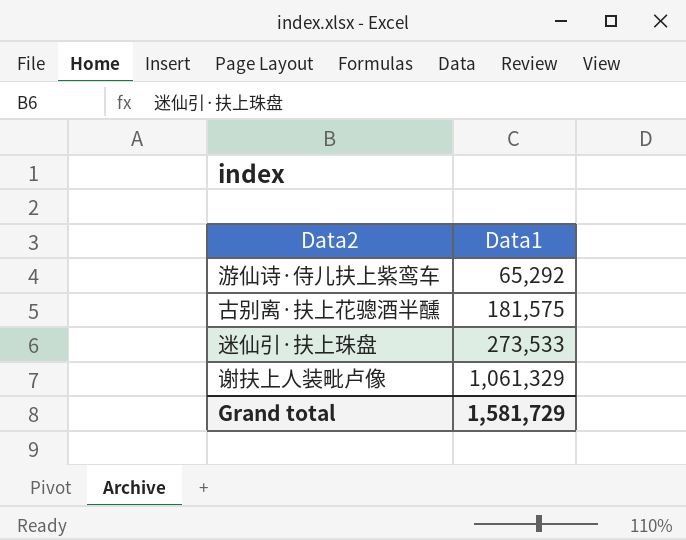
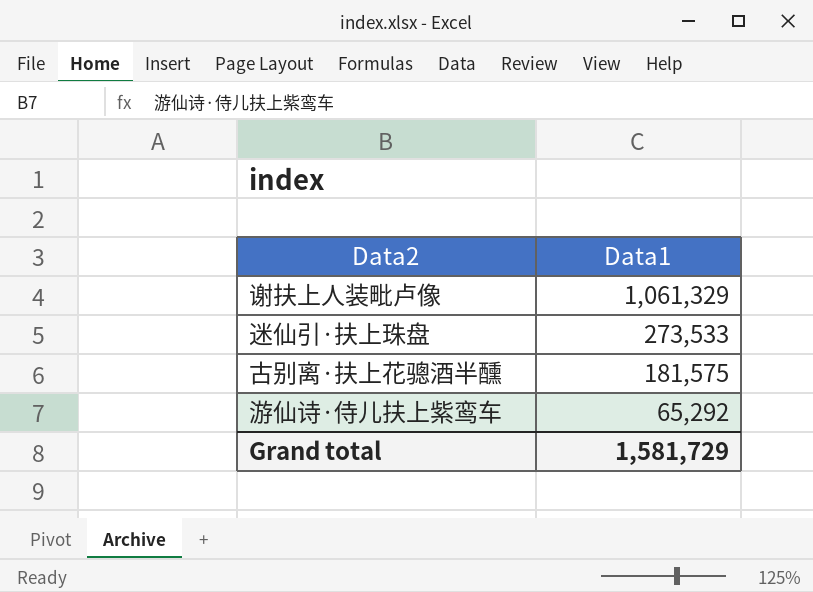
row order: Data1 ascending -> Data1 descending

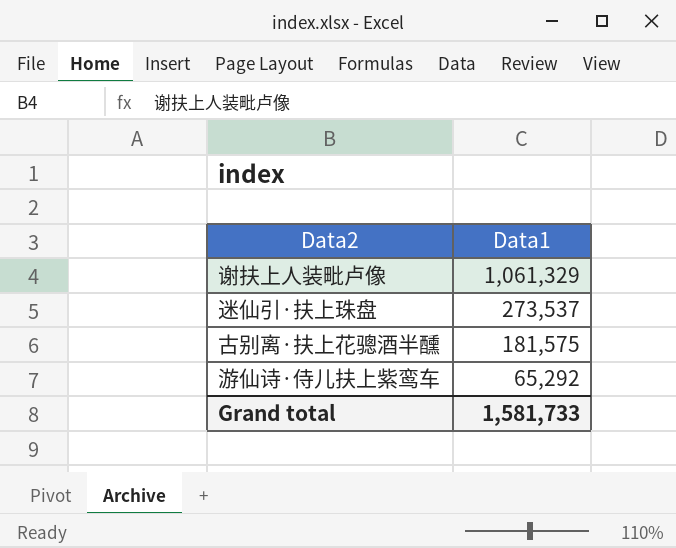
迷仙引·扶上珠盘 | Data1: 273,533 -> 273,537
Grand total | Data1: 1,581,729 -> 1,581,733

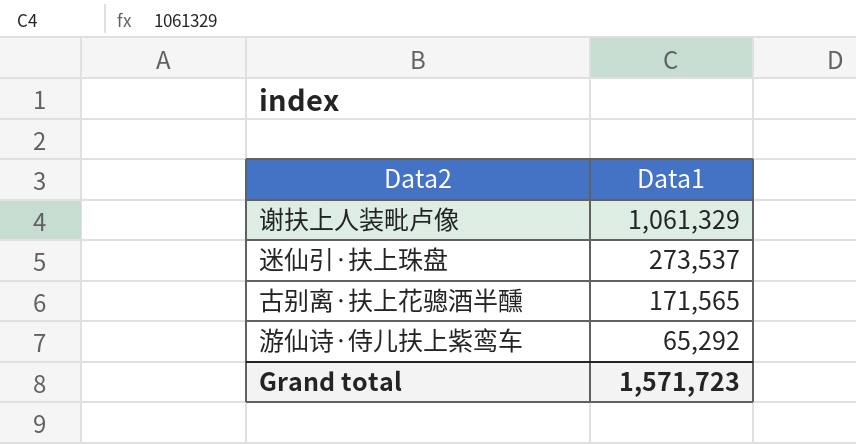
古别离·扶上花骢酒半醺 | Data1: 181,575 -> 171,565
Grand total | Data1: 1,581,733 -> 1,571,723

